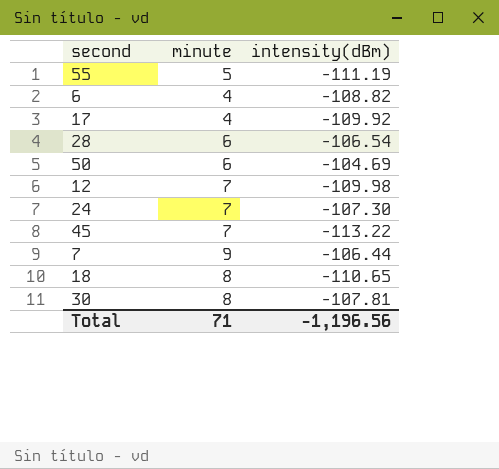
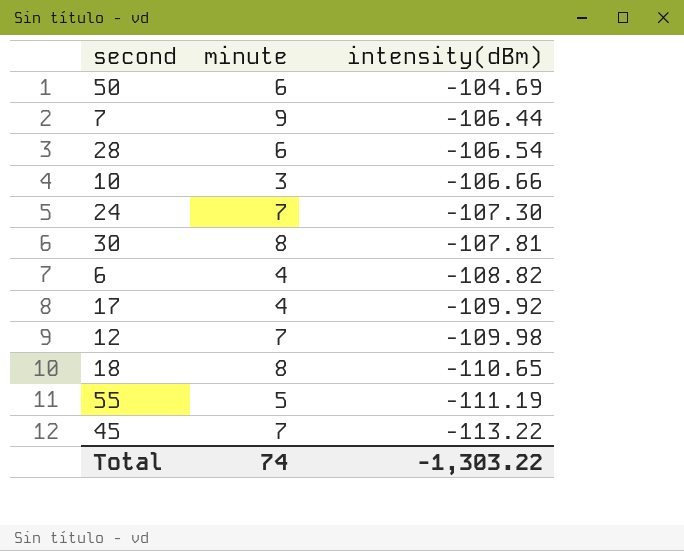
row order: none -> intensity(dBm) descending
row 10: none -> 3 | -106.66
Total | minute: 71 -> 74
Total | intensity(dBm): -1,196.56 -> -1,303.22

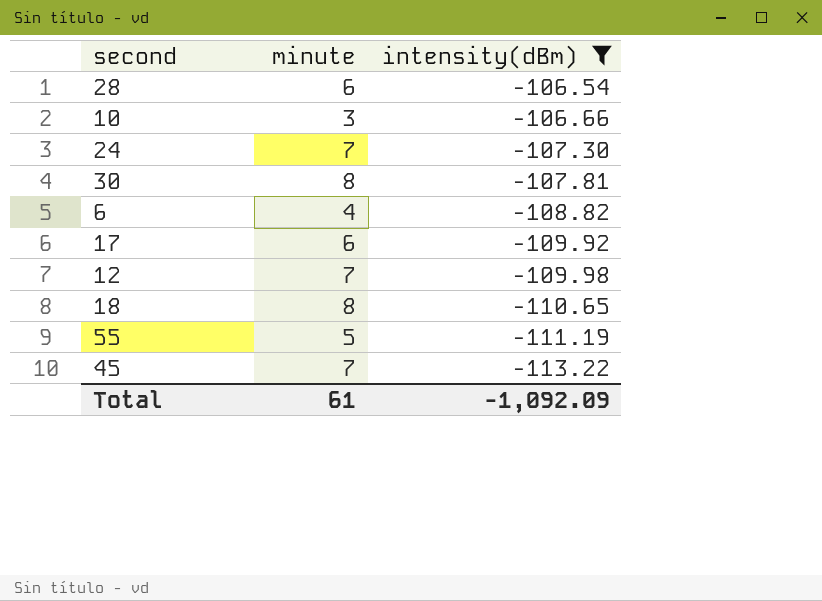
filter: none -> intensity(dBm) <= -106.54
17 | minute: 4 -> 6
Total | minute: 74 -> 61
Total | intensity(dBm): -1,303.22 -> -1,092.09

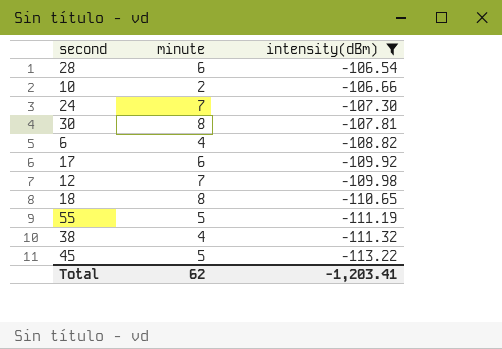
10 | minute: 3 -> 2
row 38: none -> 4 | -111.32
45 | minute: 7 -> 5
Total | minute: 61 -> 62
Total | intensity(dBm): -1,092.09 -> -1,203.41

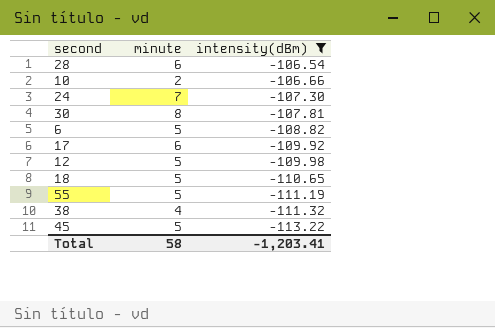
6 | minute: 4 -> 5
12 | minute: 7 -> 5
18 | minute: 8 -> 5
Total | minute: 62 -> 58

